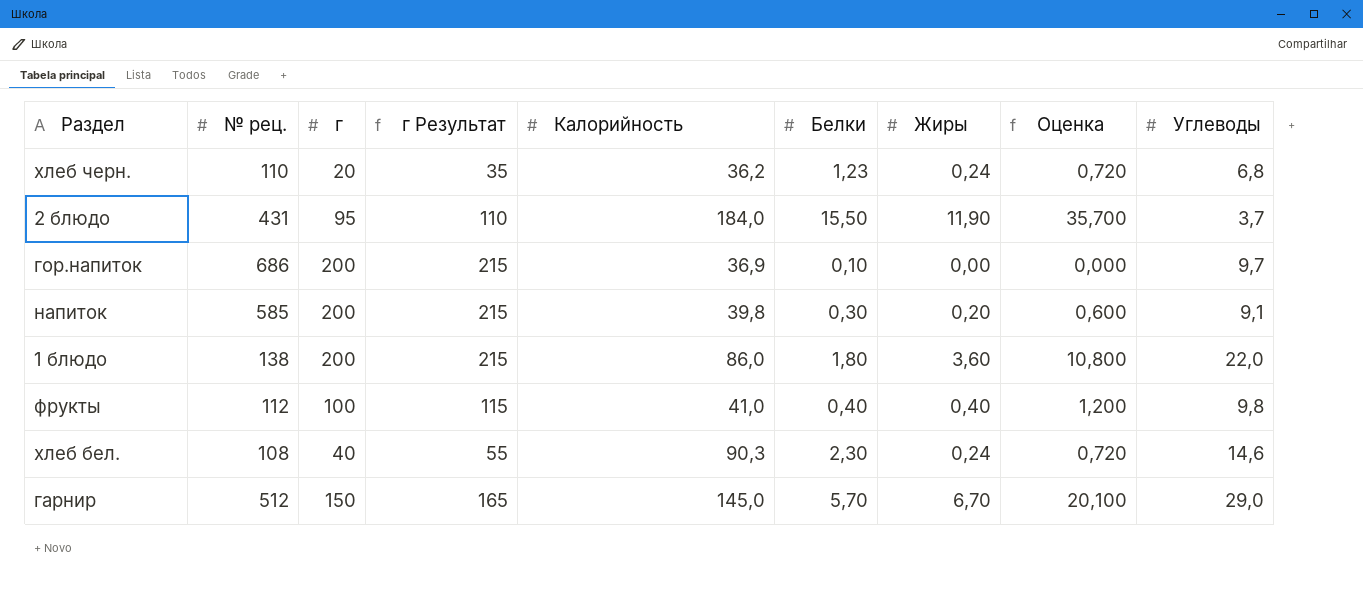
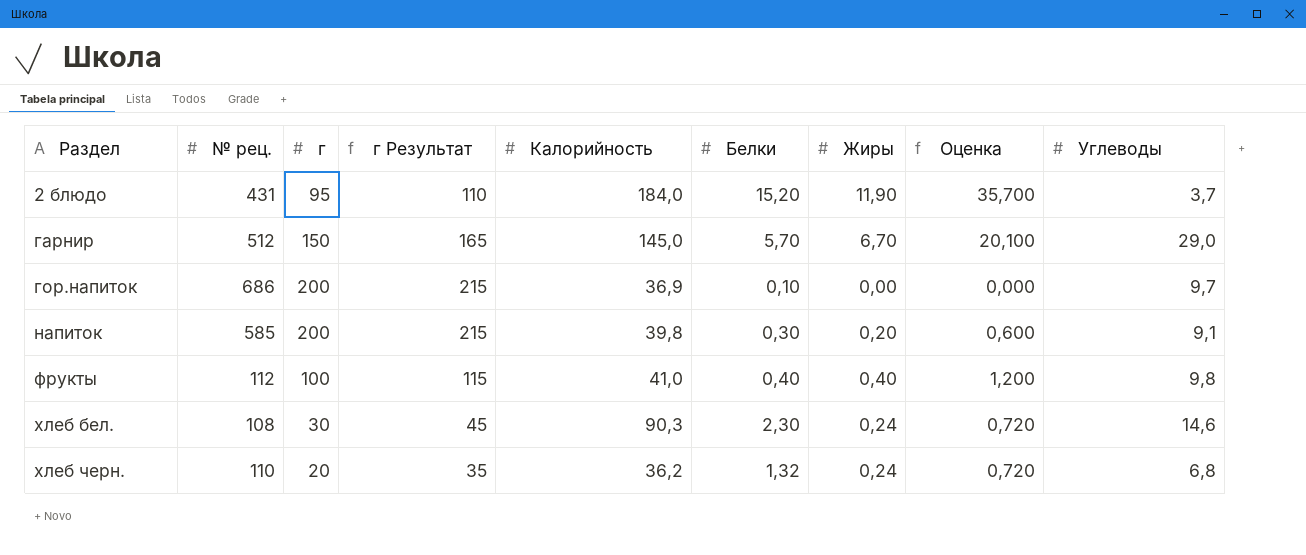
row order: none -> Раздел ascending
row 1 блюдо: 138 | 200 | 215 | 86,0 | 1,80 | 3,60 | 10,800 | 22,0 -> none
2 блюдо | Белки: 15,50 -> 15,20
хлеб бел. | г: 40 -> 30
хлеб бел. | г Результат: 55 -> 45
хлеб черн. | Белки: 1,23 -> 1,32

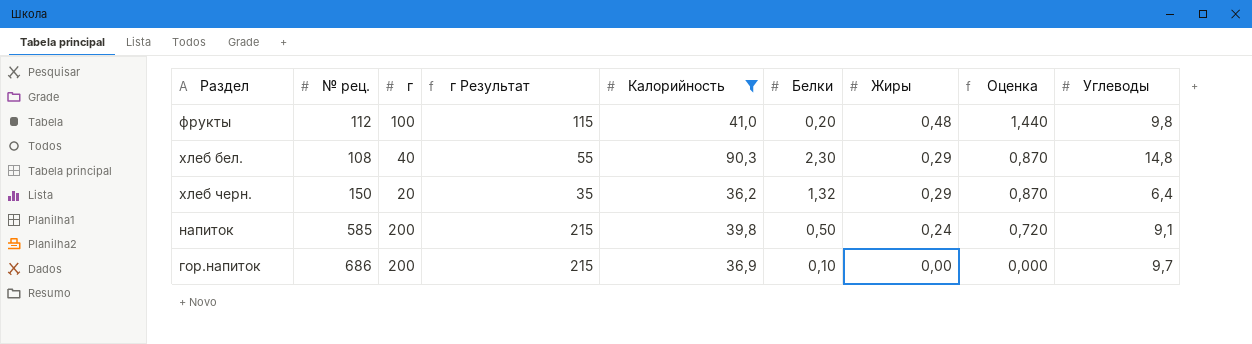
filter: none -> Калорийность <= 90,3
row order: Раздел ascending -> Жиры descending
фрукты | Белки: 0,40 -> 0,20
фрукты | Жиры: 0,40 -> 0,48
фрукты | Оценка: 1,200 -> 1,440
хлеб бел. | г: 30 -> 40
хлеб бел. | г Результат: 45 -> 55
хлеб бел. | Жиры: 0,24 -> 0,29
хлеб бел. | Оценка: 0,720 -> 0,870
хлеб бел. | Углеводы: 14,6 -> 14,8
хлеб черн. | № рец.: 110 -> 150
хлеб черн. | Жиры: 0,24 -> 0,29
хлеб черн. | Оценка: 0,720 -> 0,870
хлеб черн. | Углеводы: 6,8 -> 6,4
напиток | Белки: 0,30 -> 0,50
напиток | Жиры: 0,20 -> 0,24
напиток | Оценка: 0,600 -> 0,720

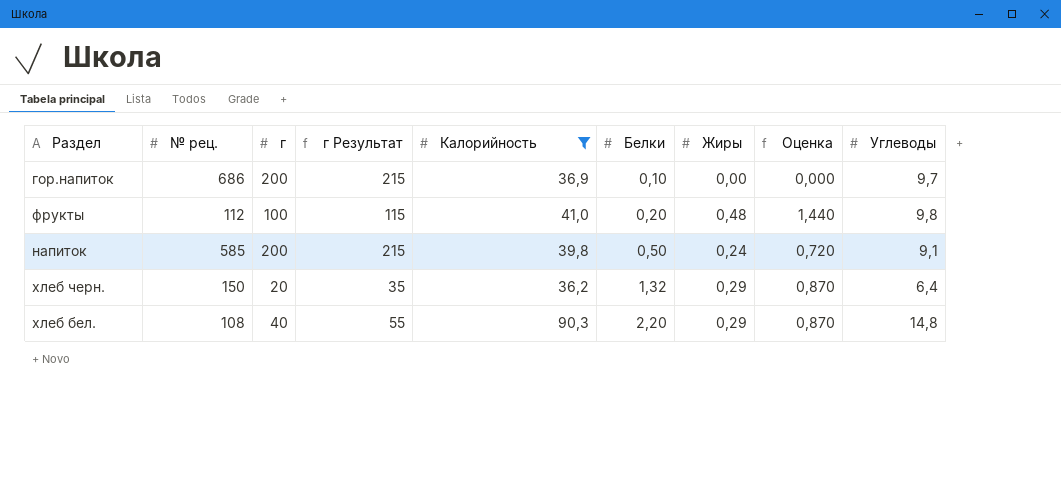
row order: Жиры descending -> Белки ascending
хлеб бел. | Белки: 2,30 -> 2,20

